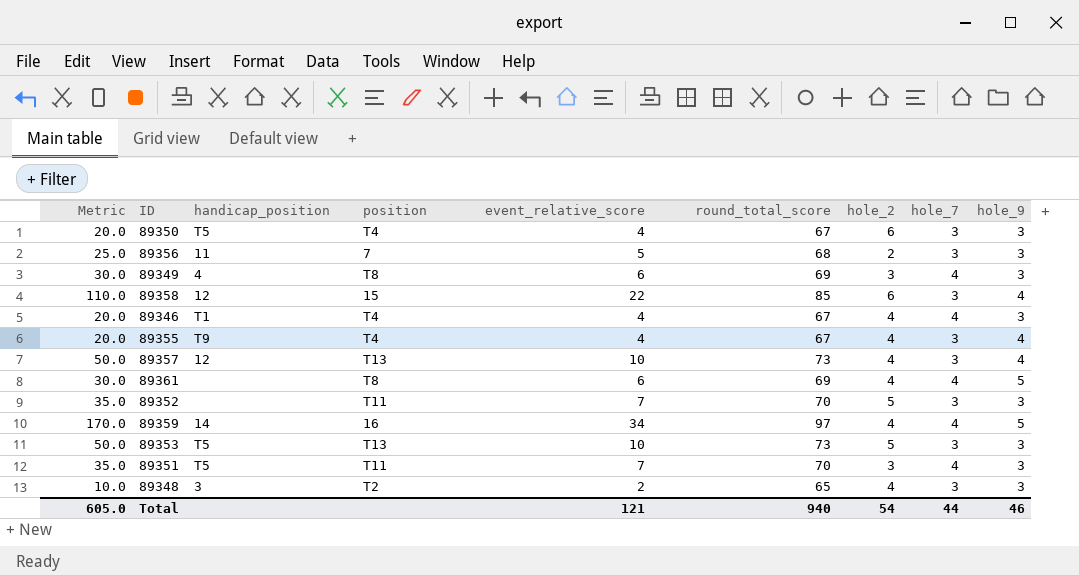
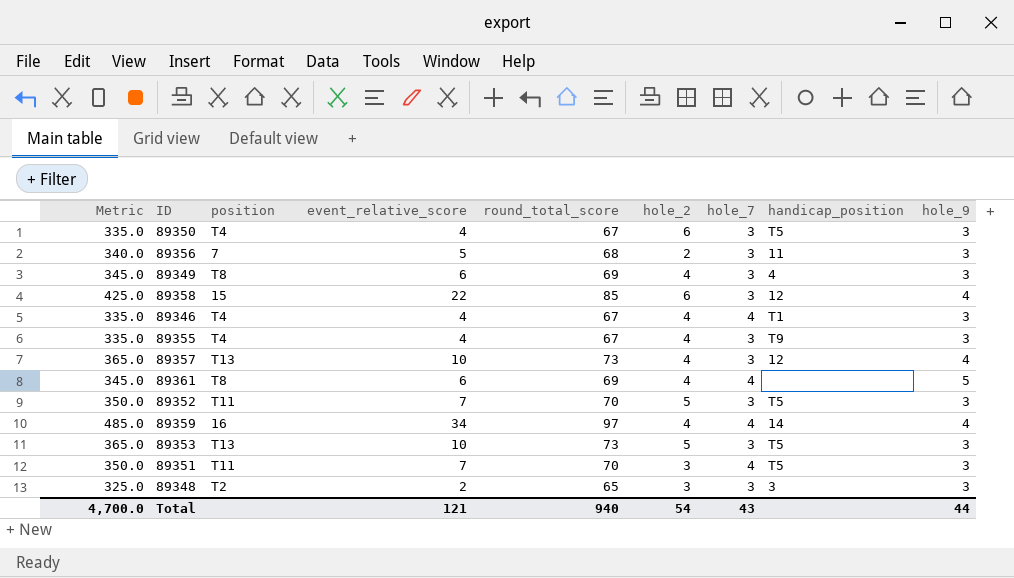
column Metric | formula: [event_relative_score] * 5 -> [round_total_score] * 5
column handicap_position | position: 3 -> 8
89349 | hole_2: 3 -> 4
89349 | hole_7: 4 -> 3
89355 | hole_9: 4 -> 3
89352 | handicap_position: none -> T5
89359 | hole_9: 5 -> 4
89348 | hole_2: 4 -> 3
Total | Metric: 605.0 -> 4,700.0
Total | hole_7: 44 -> 43
Total | hole_9: 46 -> 44

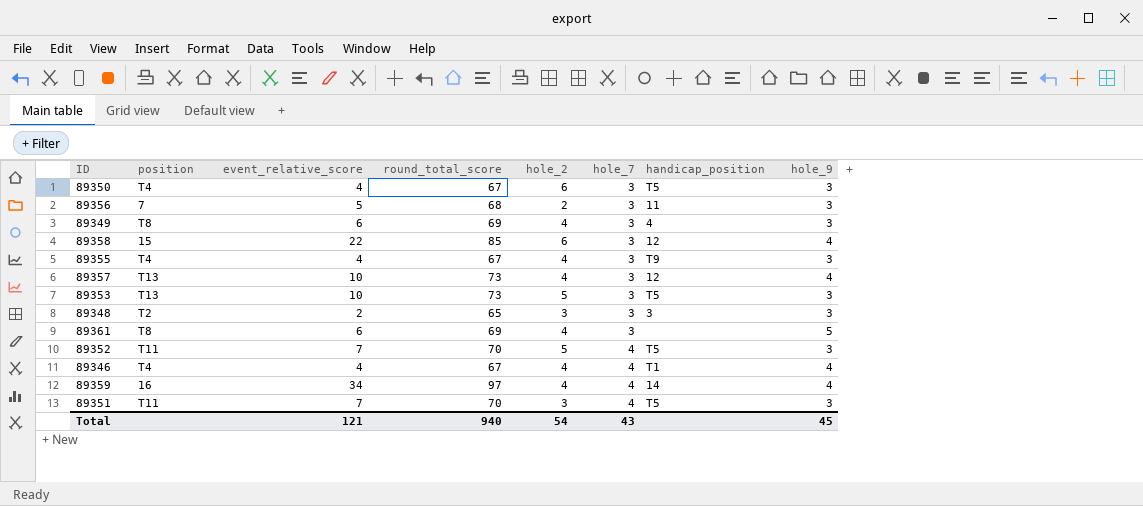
row order: none -> hole_7 ascending
column Metric | formula: [round_total_score] * 5 -> none
89361 | hole_7: 4 -> 3
89352 | hole_7: 3 -> 4
89346 | hole_9: 3 -> 4
Total | hole_9: 44 -> 45

